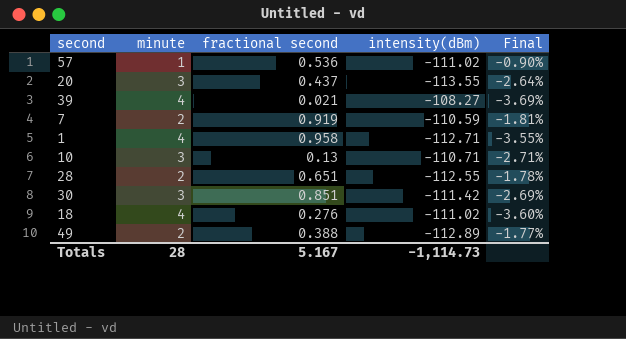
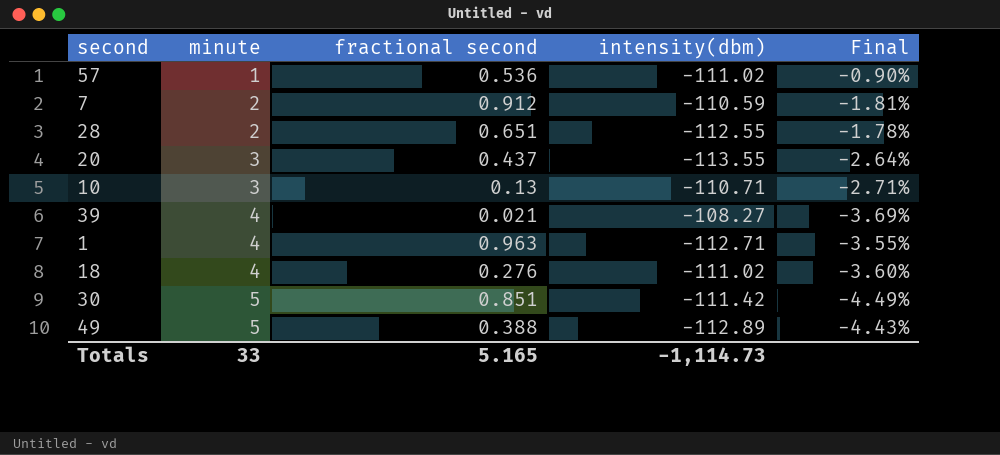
row order: none -> minute ascending
column name: intensity(dBm) -> intensity(dbm)
7 | fractional second: 0.919 -> 0.912
1 | fractional second: 0.958 -> 0.963
30 | minute: 3 -> 5
30 | Final: -2.69% -> -4.49%
49 | minute: 2 -> 5
49 | Final: -1.77% -> -4.43%
Totals | minute: 28 -> 33
Totals | fractional second: 5.167 -> 5.165

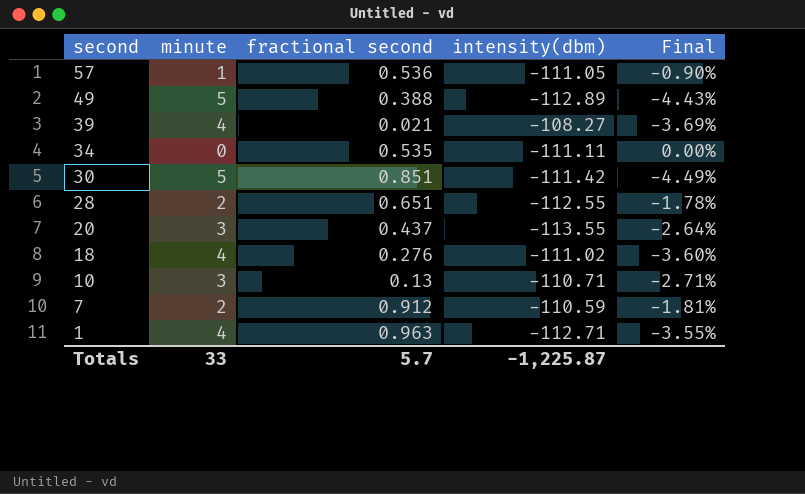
row order: minute ascending -> second descending
57 | intensity(dbm): -111.02 -> -111.05
row 34: none -> 0 | 0.535 | -111.11 | 0.00%
Totals | fractional second: 5.165 -> 5.7
Totals | intensity(dbm): -1,114.73 -> -1,225.87

